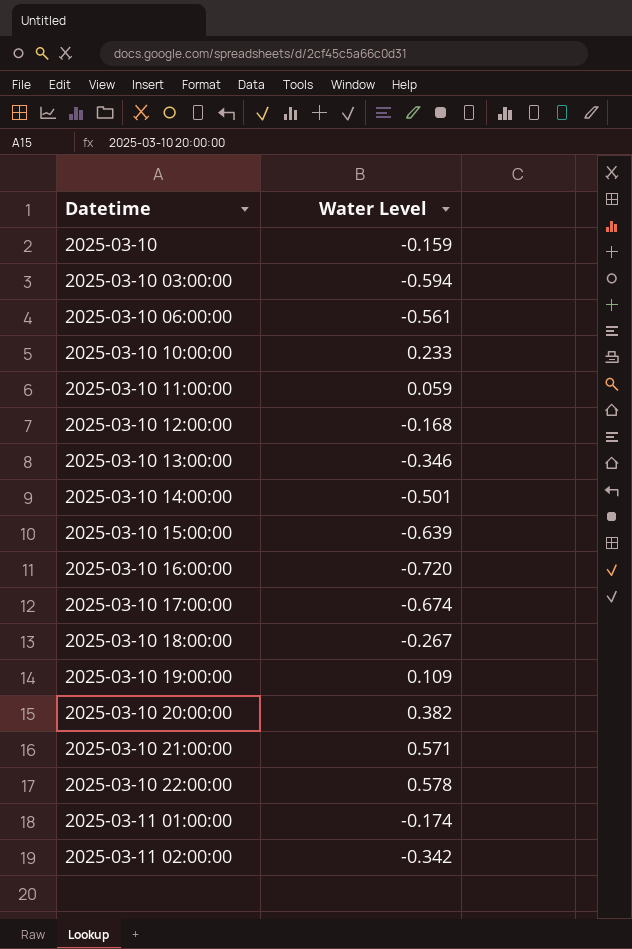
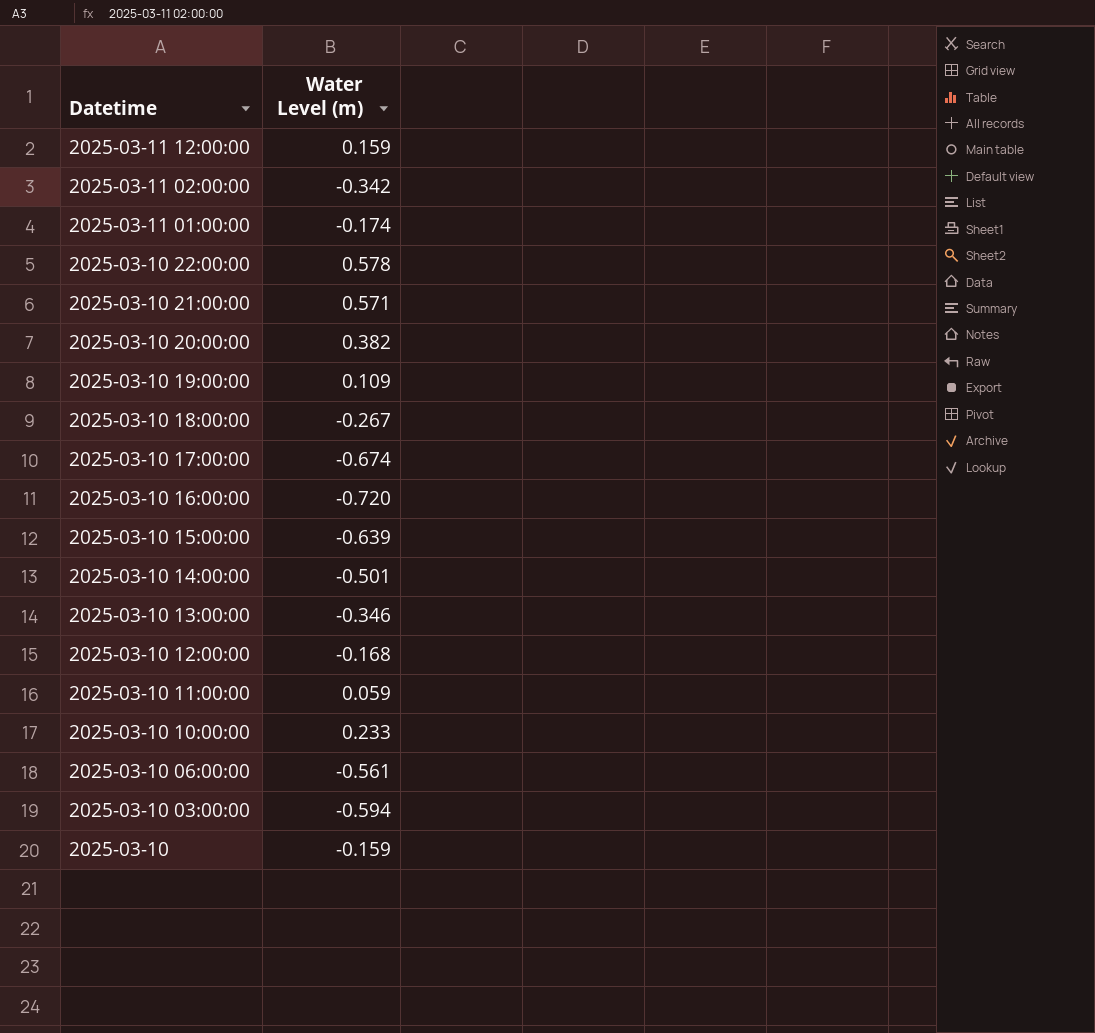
row order: Datetime ascending -> Datetime descending
column name: Water Level -> Water Level (m)
row 2025-03-11 12:00:00: none -> 0.159

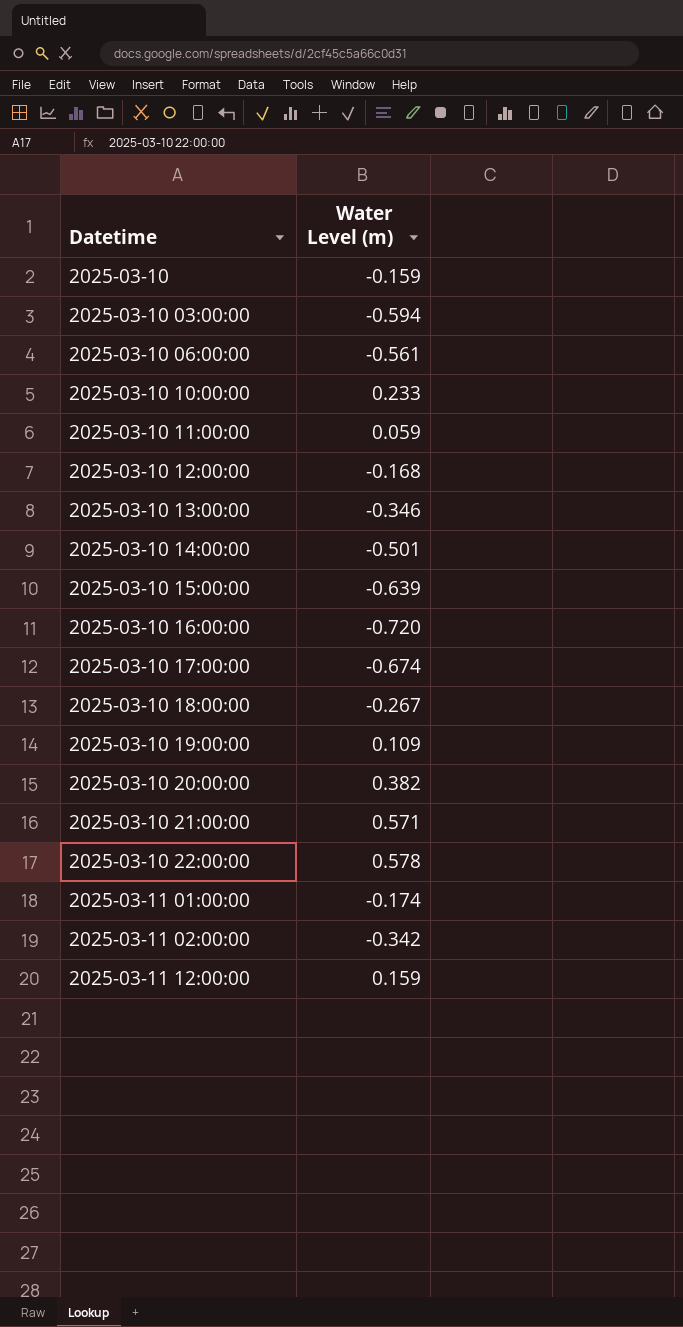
row order: Datetime descending -> Datetime ascending

